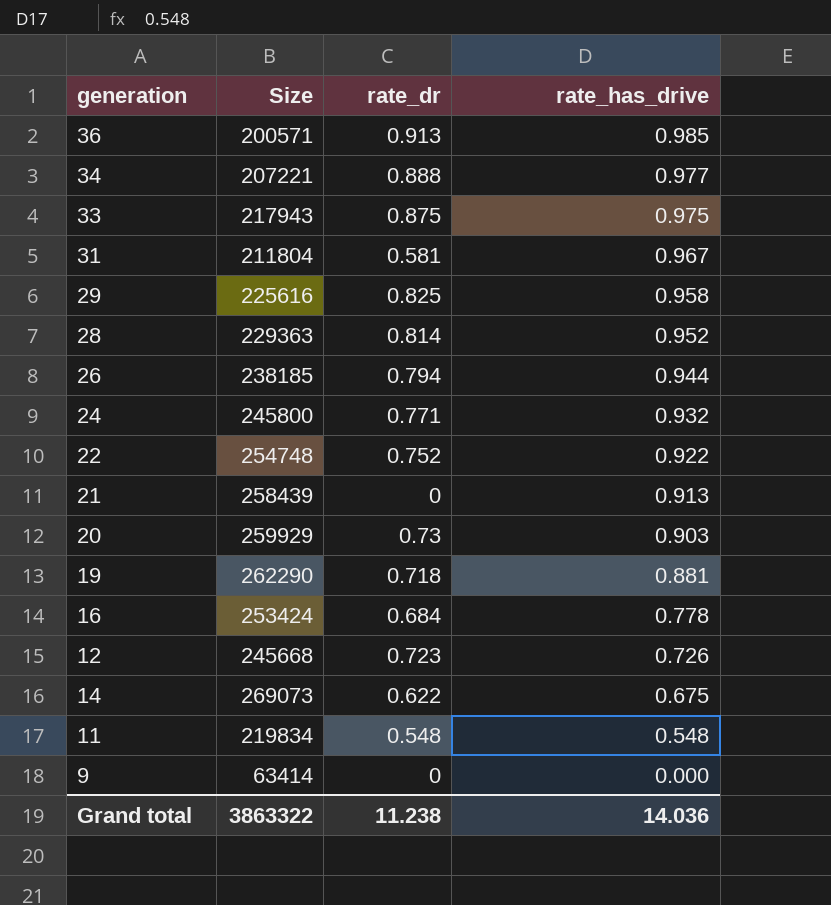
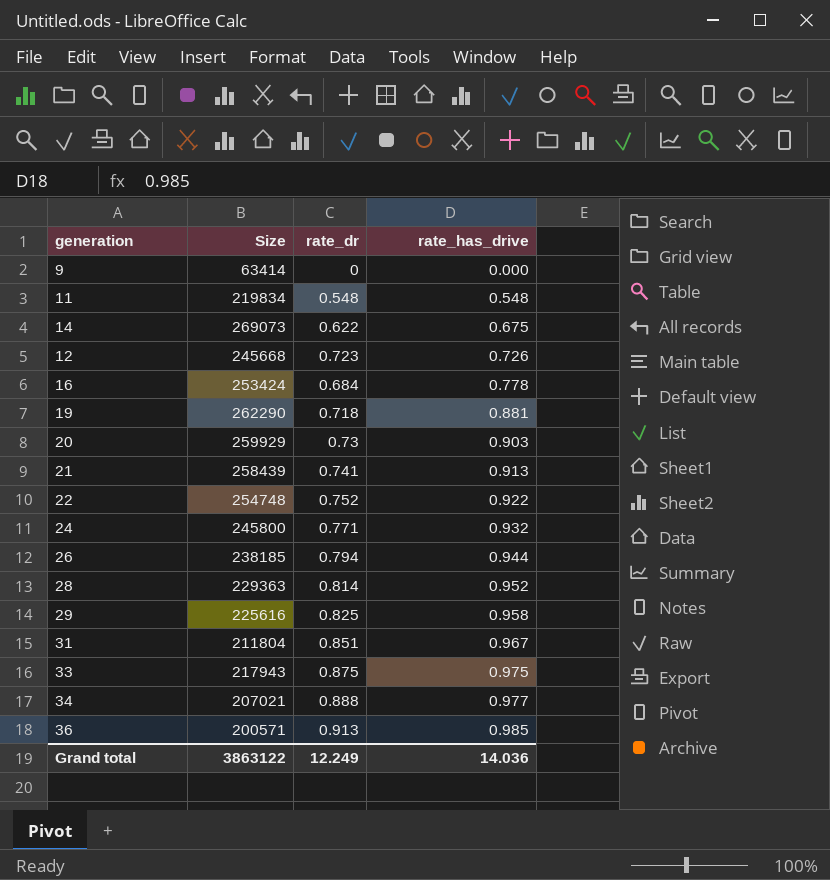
row order: rate_has_drive descending -> rate_has_drive ascending
21 | rate_dr: 0 -> 0.741
31 | rate_dr: 0.581 -> 0.851
34 | Size: 207221 -> 207021
Grand total | Size: 3863322 -> 3863122
Grand total | rate_dr: 11.238 -> 12.249

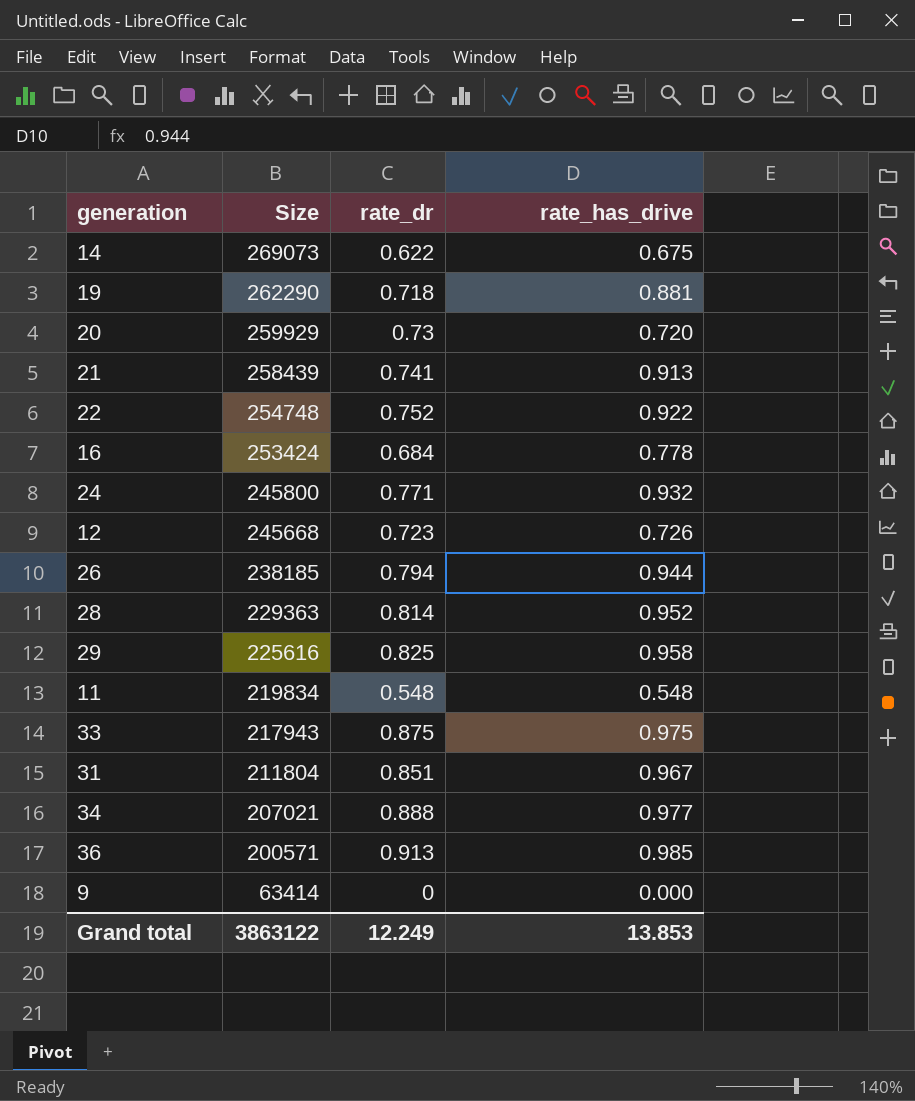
row order: rate_has_drive ascending -> Size descending
20 | rate_has_drive: 0.903 -> 0.720
Grand total | rate_has_drive: 14.036 -> 13.853

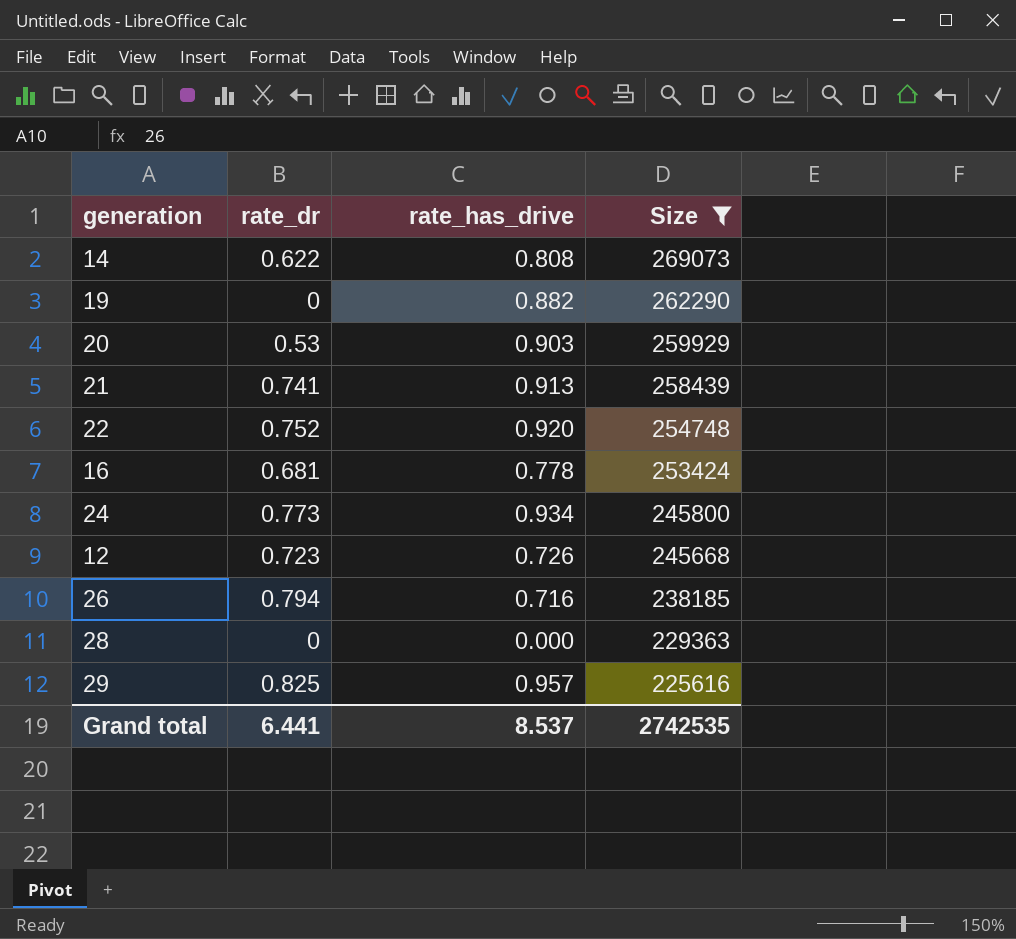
filter: none -> Size >= 225616
column Size | position: 2 -> 4
14 | rate_has_drive: 0.675 -> 0.808
19 | rate_dr: 0.718 -> 0
19 | rate_has_drive: 0.881 -> 0.882
20 | rate_dr: 0.73 -> 0.53
20 | rate_has_drive: 0.720 -> 0.903
22 | rate_has_drive: 0.922 -> 0.920
16 | rate_dr: 0.684 -> 0.681
24 | rate_dr: 0.771 -> 0.773
24 | rate_has_drive: 0.932 -> 0.934
26 | rate_has_drive: 0.944 -> 0.716
28 | rate_dr: 0.814 -> 0
28 | rate_has_drive: 0.952 -> 0.000
29 | rate_has_drive: 0.958 -> 0.957
Grand total | rate_dr: 12.249 -> 6.441
Grand total | rate_has_drive: 13.853 -> 8.537
Grand total | Size: 3863122 -> 2742535

